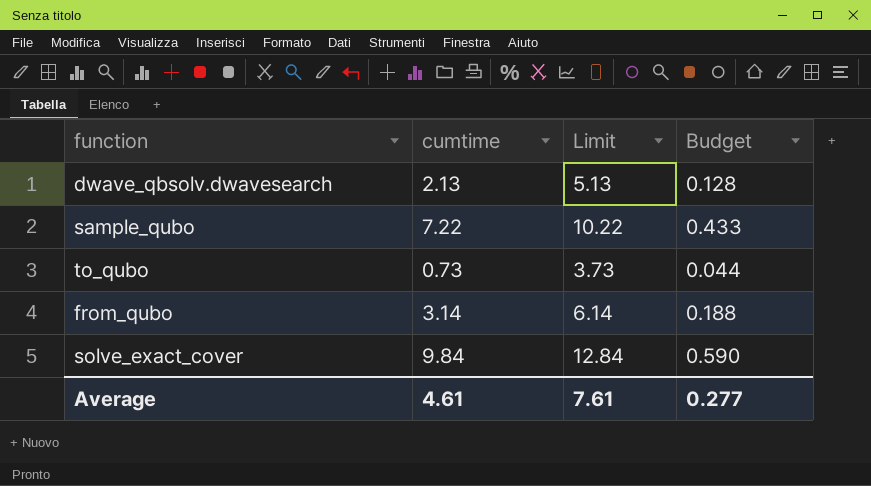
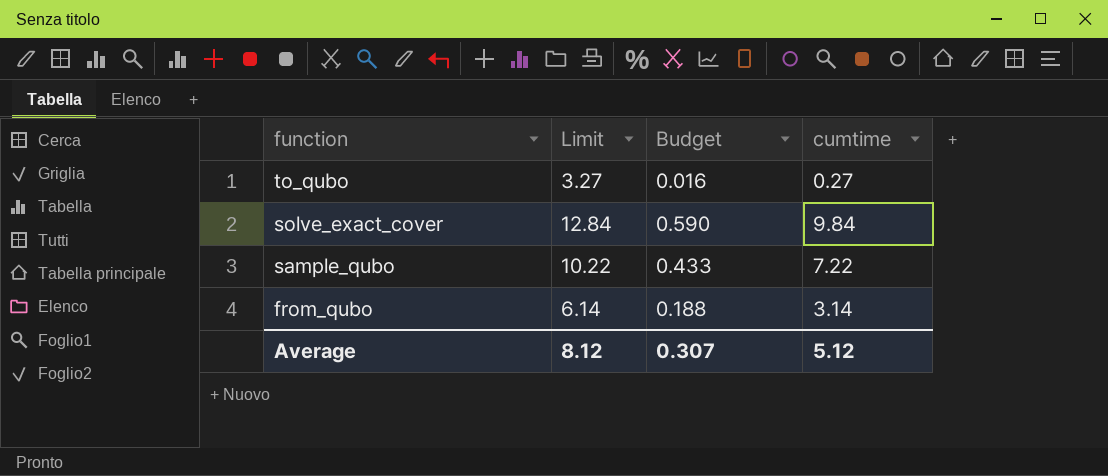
row order: none -> function descending
column cumtime | position: 2 -> 4
row dwave_qbsolv.dwavesearch: 2.13 | 5.13 | 0.128 -> none
to_qubo | Limit: 3.73 -> 3.27
to_qubo | Budget: 0.044 -> 0.016
to_qubo | cumtime: 0.73 -> 0.27
Average | Limit: 7.61 -> 8.12
Average | Budget: 0.277 -> 0.307
Average | cumtime: 4.61 -> 5.12

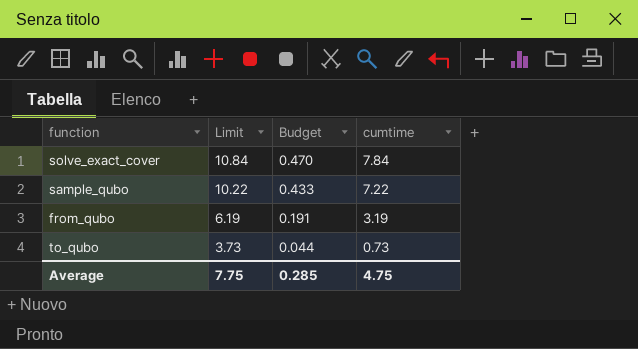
row order: function descending -> Limit descending
solve_exact_cover | Limit: 12.84 -> 10.84
solve_exact_cover | Budget: 0.590 -> 0.470
solve_exact_cover | cumtime: 9.84 -> 7.84
from_qubo | Limit: 6.14 -> 6.19
from_qubo | Budget: 0.188 -> 0.191
from_qubo | cumtime: 3.14 -> 3.19
to_qubo | Limit: 3.27 -> 3.73
to_qubo | Budget: 0.016 -> 0.044
to_qubo | cumtime: 0.27 -> 0.73
Average | Limit: 8.12 -> 7.75
Average | Budget: 0.307 -> 0.285
Average | cumtime: 5.12 -> 4.75

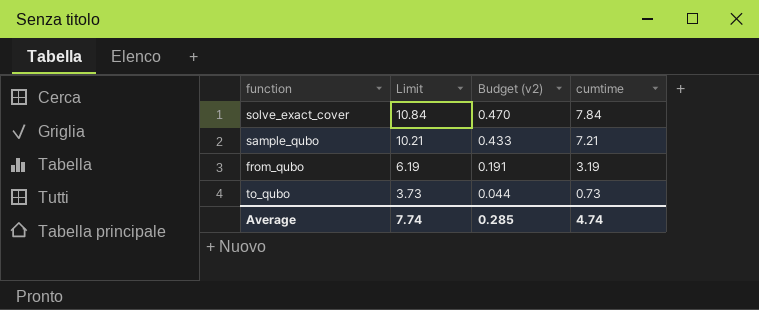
column name: Budget -> Budget (v2)
sample_qubo | Limit: 10.22 -> 10.21
sample_qubo | cumtime: 7.22 -> 7.21
Average | Limit: 7.75 -> 7.74
Average | cumtime: 4.75 -> 4.74

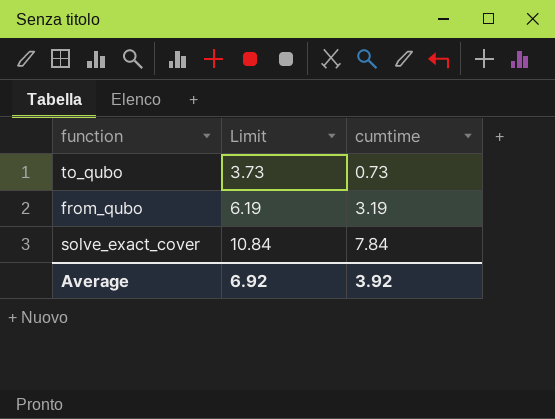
row order: Limit descending -> Limit ascending
column Budget (v2) | formula: [cumtime] * 0.06 -> none
row sample_qubo: 10.21 | 0.433 | 7.21 -> none
Average | Limit: 7.74 -> 6.92
Average | cumtime: 4.74 -> 3.92

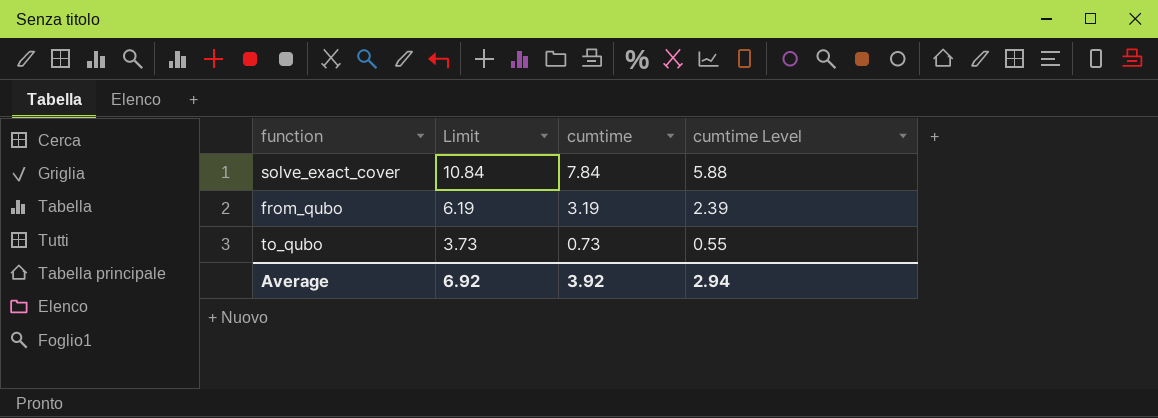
row order: Limit ascending -> Limit descending
column cumtime Level | formula: none -> [cumtime] * 0.75

